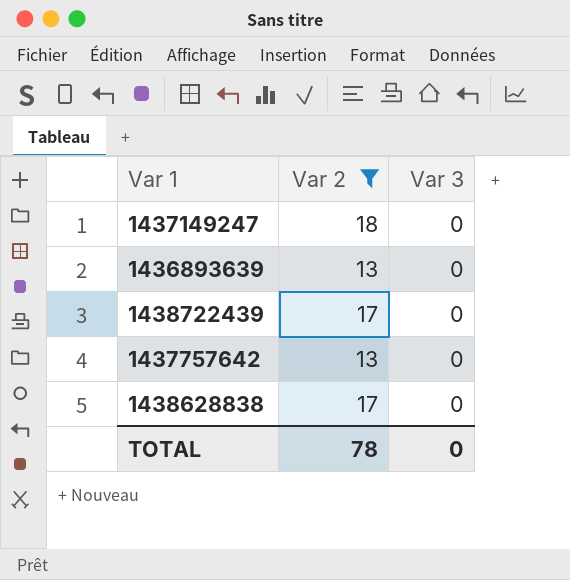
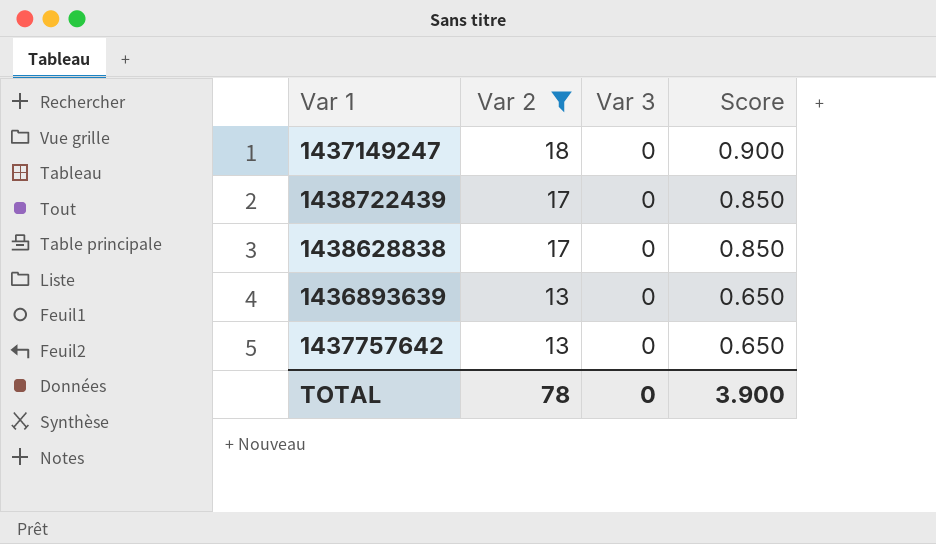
row order: none -> Var 2 descending
column Score | formula: none -> [Var 2] * 0.05

